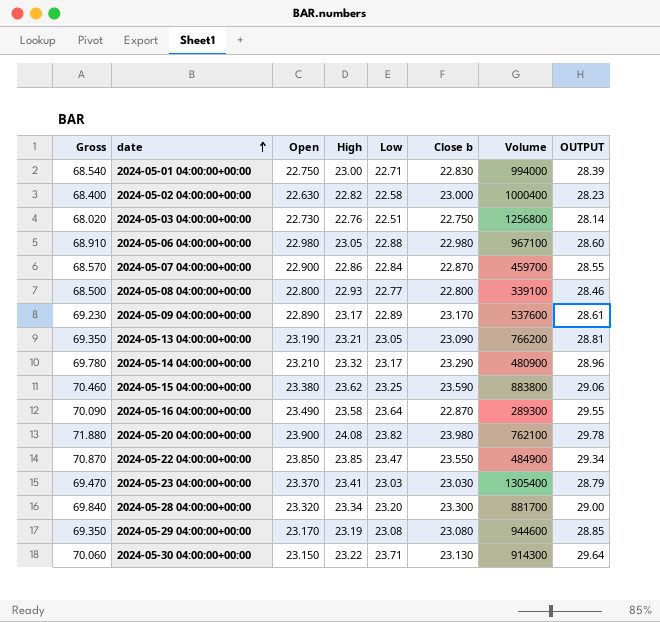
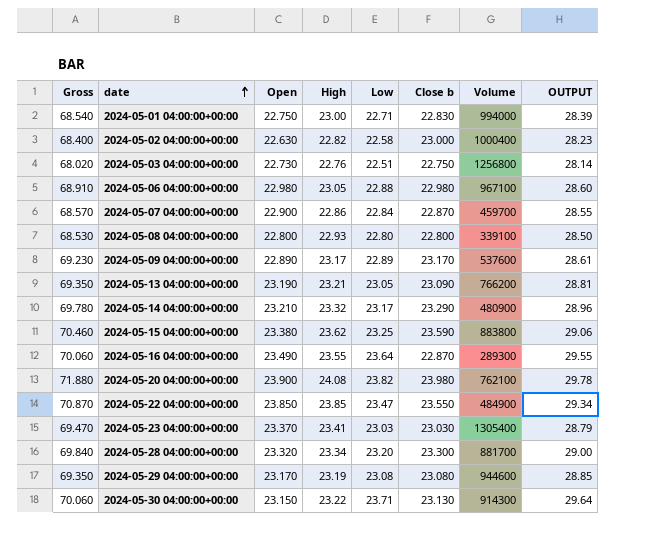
2024-05-08 04:00:00+00:00 | Gross: 68.500 -> 68.530
2024-05-08 04:00:00+00:00 | Low: 22.77 -> 22.80
2024-05-08 04:00:00+00:00 | OUTPUT: 28.46 -> 28.50
2024-05-16 04:00:00+00:00 | Gross: 70.090 -> 70.060
2024-05-16 04:00:00+00:00 | High: 23.58 -> 23.55

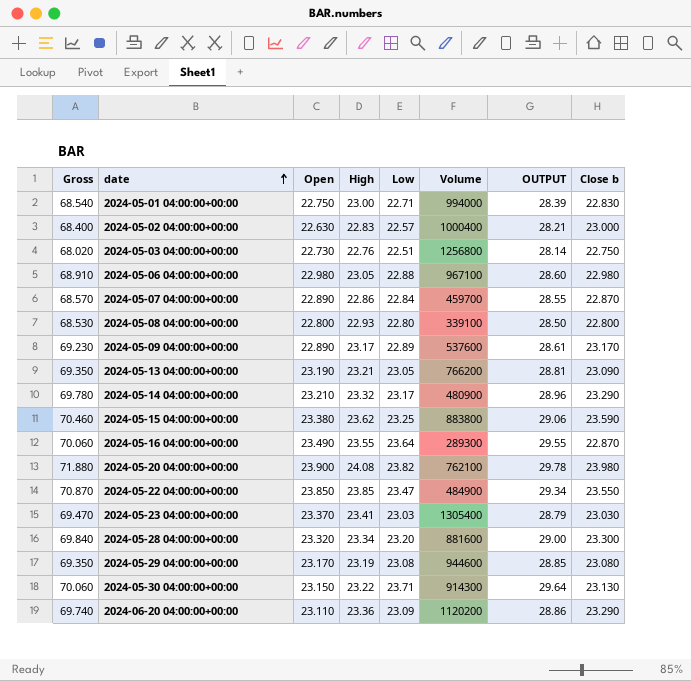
column Close b | position: 6 -> 8
2024-05-02 04:00:00+00:00 | High: 22.82 -> 22.83
2024-05-02 04:00:00+00:00 | Low: 22.58 -> 22.57
2024-05-02 04:00:00+00:00 | OUTPUT: 28.23 -> 28.21
2024-05-07 04:00:00+00:00 | Open: 22.900 -> 22.890
2024-05-28 04:00:00+00:00 | Volume: 881700 -> 881600
row 2024-06-20 04:00:00+00:00: none -> 69.740 | 23.110 | 23.36 | 23.09 | 1120200 | 28.86 | 23.290

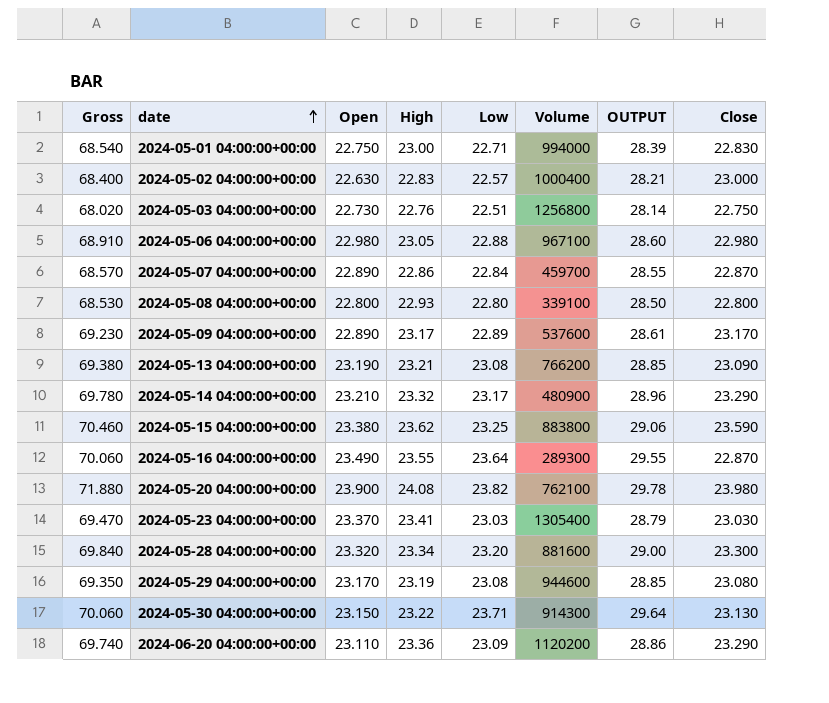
column name: Close b -> Close
row 2024-05-22 04:00:00+00:00: 70.870 | 23.850 | 23.85 | 23.47 | 484900 | 29.34 | 23.550 -> none
2024-05-13 04:00:00+00:00 | Gross: 69.350 -> 69.380
2024-05-13 04:00:00+00:00 | Low: 23.05 -> 23.08
2024-05-13 04:00:00+00:00 | OUTPUT: 28.81 -> 28.85

